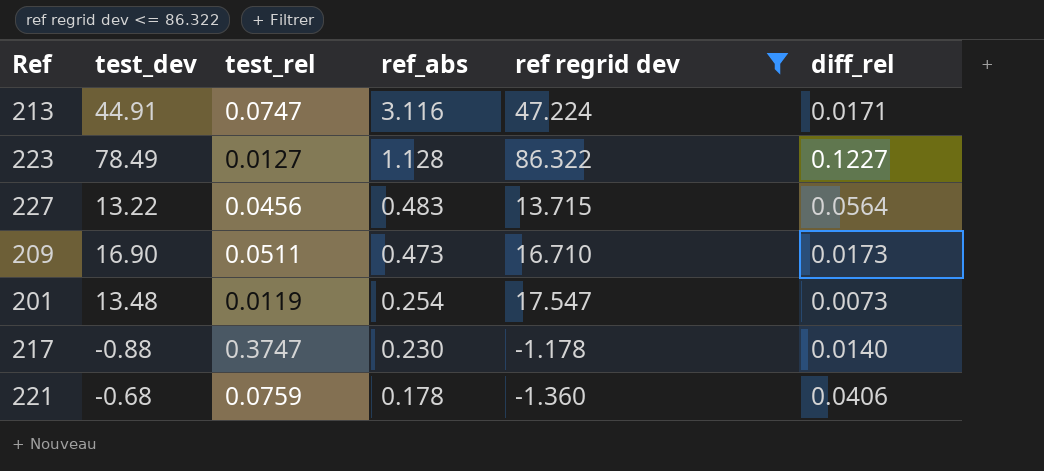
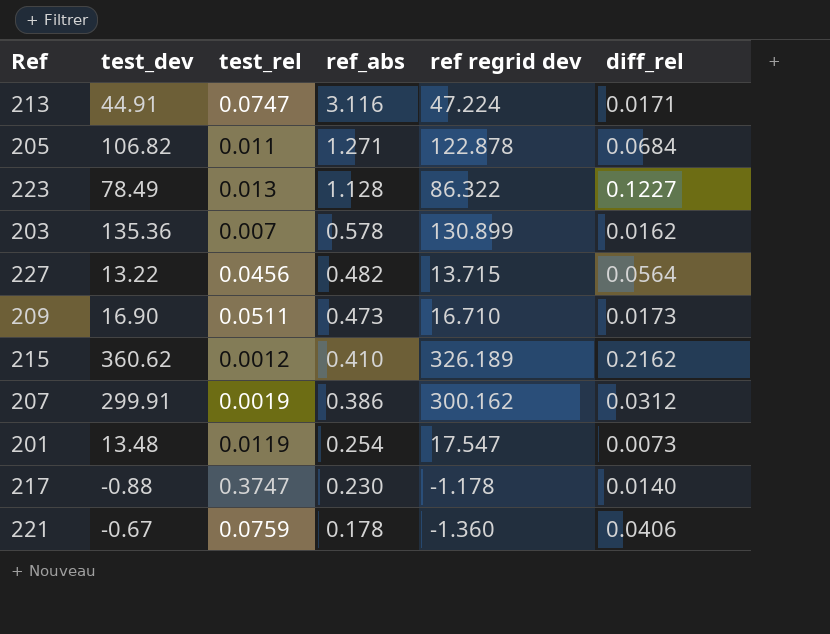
filter: ref regrid dev <= 86.322 -> none
223 | test_rel: 0.0127 -> 0.013
227 | ref_abs: 0.483 -> 0.482
221 | test_dev: -0.68 -> -0.67

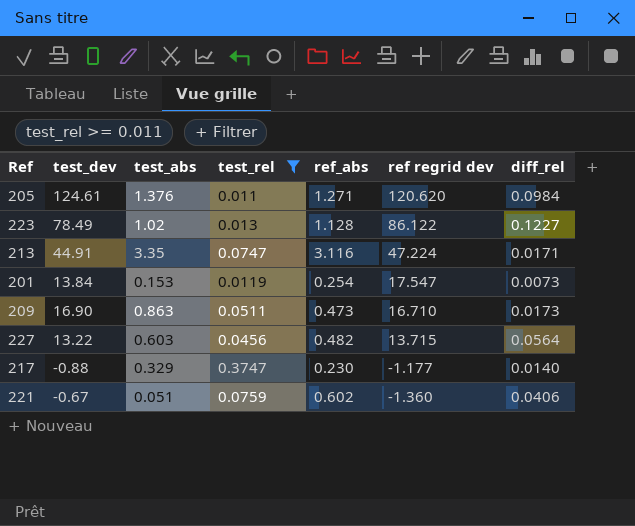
filter: none -> test_rel >= 0.011
row order: ref_abs descending -> ref regrid dev descending
column test_abs | position: none -> 3
205 | test_dev: 106.82 -> 124.61
205 | ref regrid dev: 122.878 -> 120.620
205 | diff_rel: 0.0684 -> 0.0984
223 | ref regrid dev: 86.322 -> 86.122
201 | test_dev: 13.48 -> 13.84
217 | ref regrid dev: -1.178 -> -1.177
221 | ref_abs: 0.178 -> 0.602

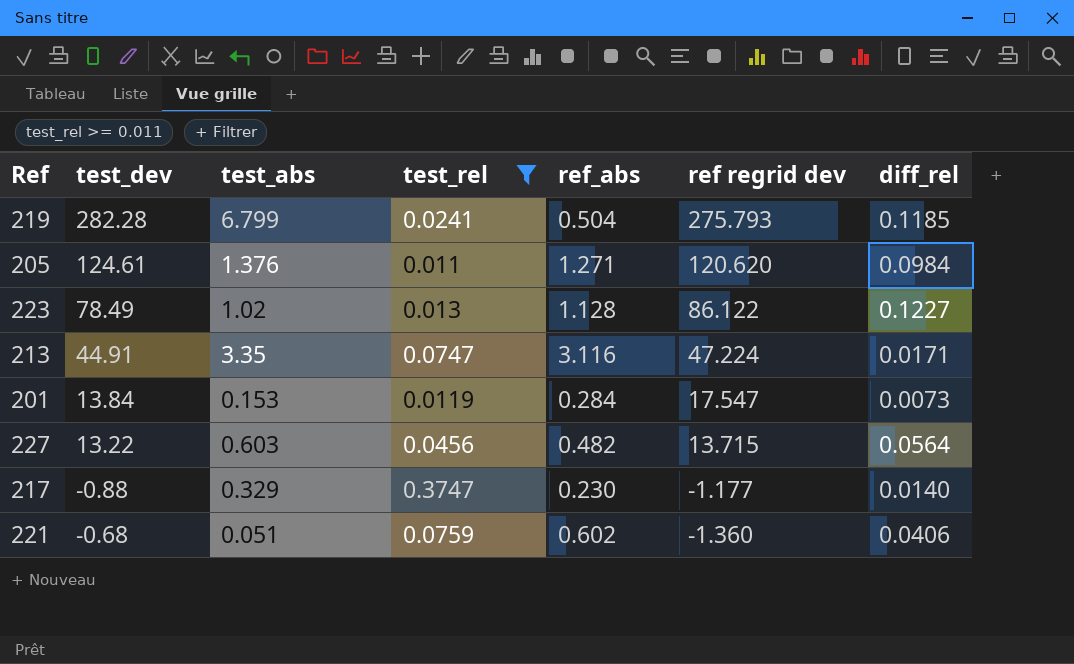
row 209: 16.90 | 0.863 | 0.0511 | 0.473 | 16.710 | 0.0173 -> none
row 219: none -> 282.28 | 6.799 | 0.0241 | 0.504 | 275.793 | 0.1185
201 | ref_abs: 0.254 -> 0.284
221 | test_dev: -0.67 -> -0.68

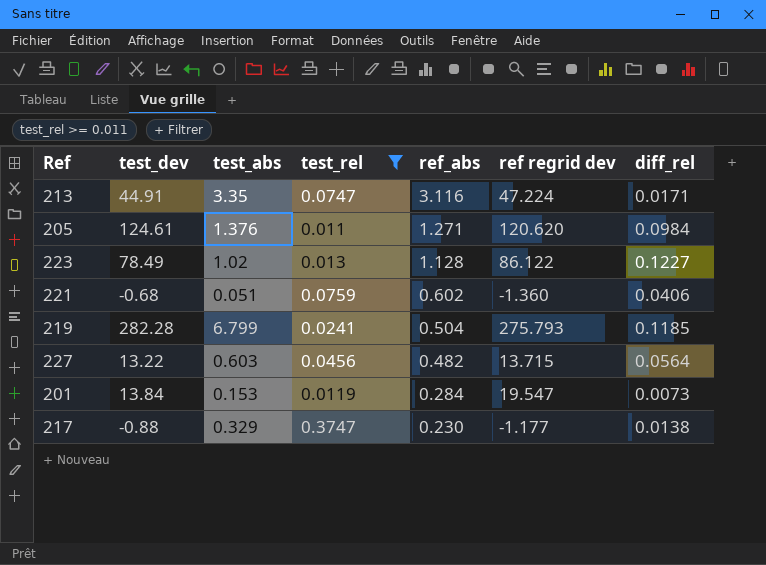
row order: ref regrid dev descending -> ref_abs descending
201 | ref regrid dev: 17.547 -> 19.547
217 | diff_rel: 0.0140 -> 0.0138

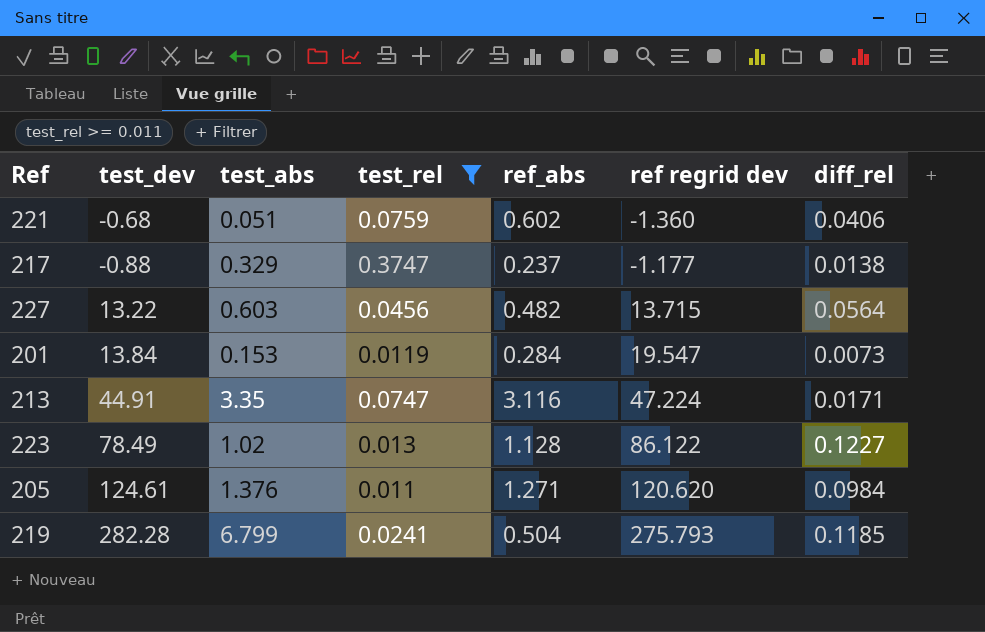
row order: ref_abs descending -> ref regrid dev ascending
217 | ref_abs: 0.230 -> 0.237

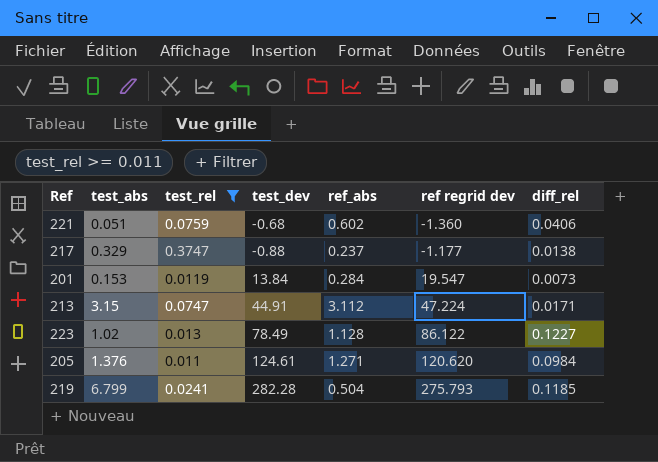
column test_dev | position: 2 -> 4
row 227: 13.22 | 0.603 | 0.0456 | 0.482 | 13.715 | 0.0564 -> none
213 | test_abs: 3.35 -> 3.15
213 | ref_abs: 3.116 -> 3.112

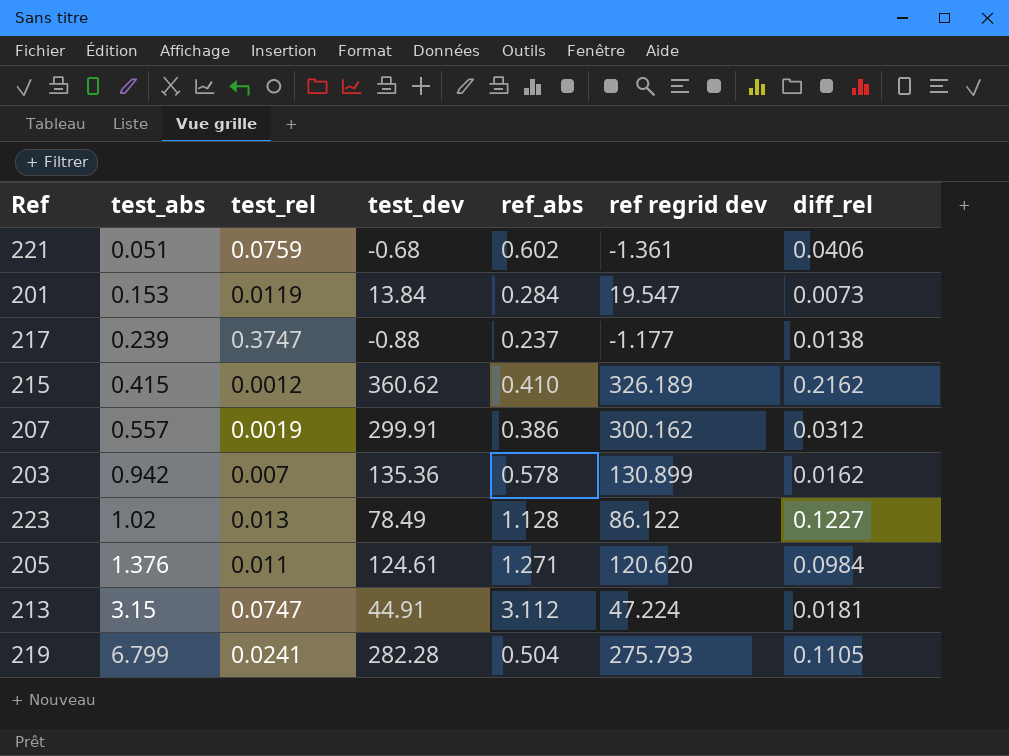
filter: test_rel >= 0.011 -> none
row order: ref regrid dev ascending -> test_abs ascending
221 | ref regrid dev: -1.360 -> -1.361
217 | test_abs: 0.329 -> 0.239
213 | diff_rel: 0.0171 -> 0.0181
219 | diff_rel: 0.1185 -> 0.1105

